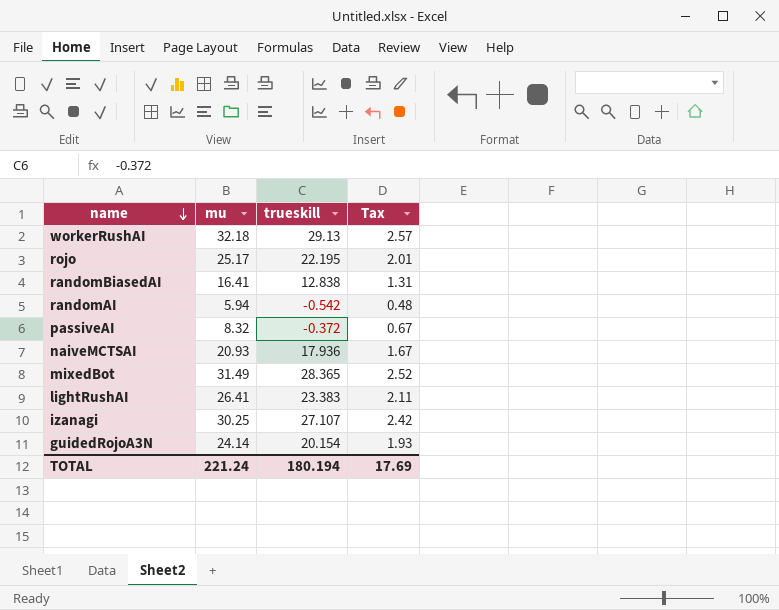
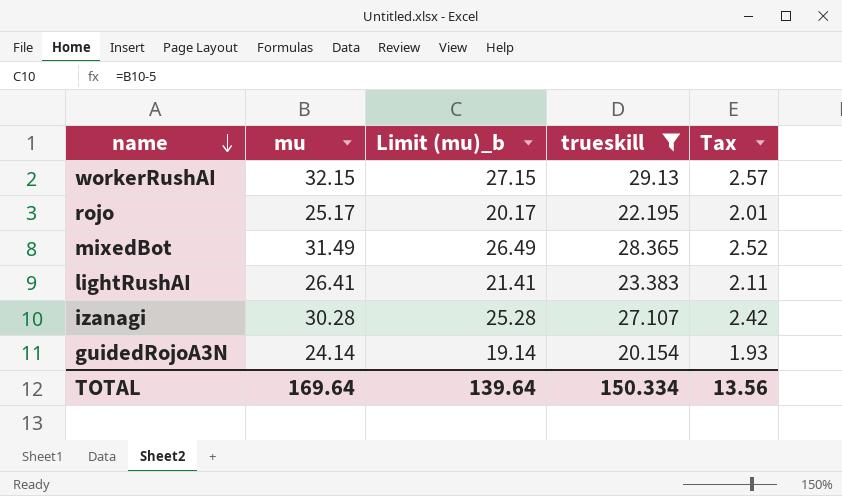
filter: none -> trueskill >= 20.154
column Limit (mu)_b | formula: none -> [mu] - 5
workerRushAI | mu: 32.18 -> 32.15
izanagi | mu: 30.25 -> 30.28
TOTAL | mu: 221.24 -> 169.64
TOTAL | trueskill: 180.194 -> 150.334
TOTAL | Tax: 17.69 -> 13.56

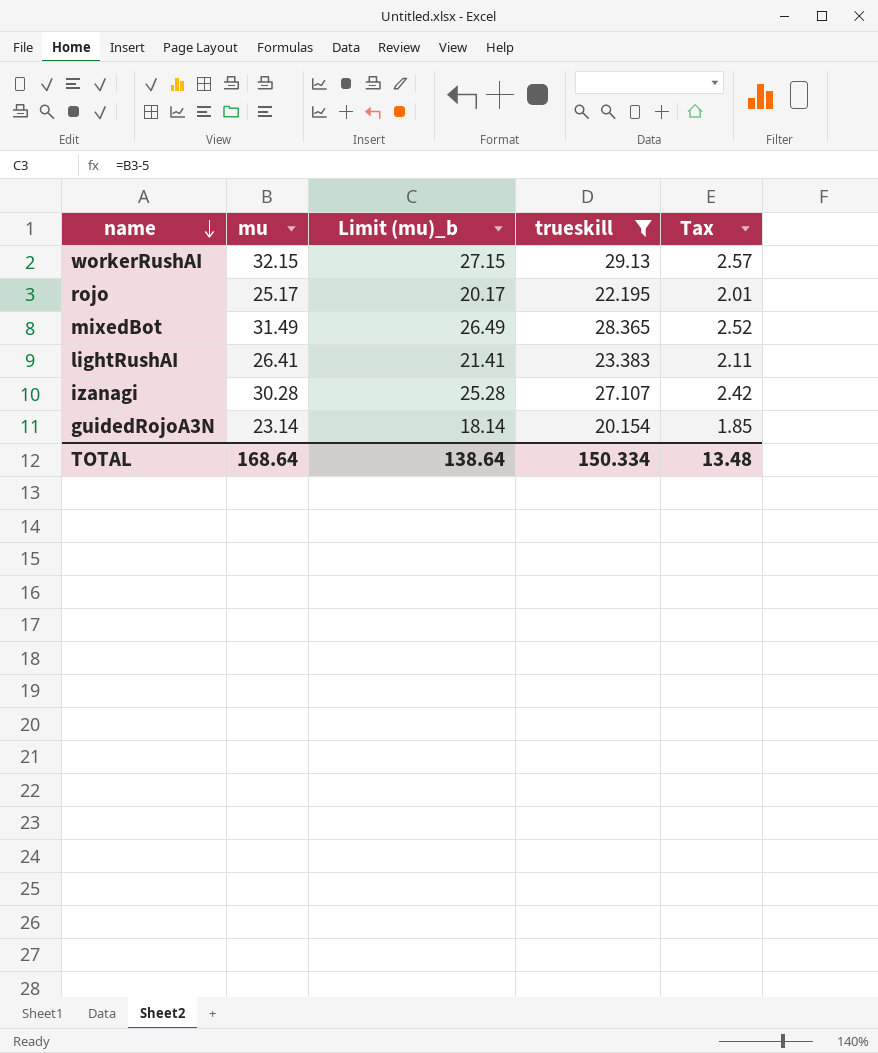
guidedRojoA3N | mu: 24.14 -> 23.14
guidedRojoA3N | Limit (mu)_b: 19.14 -> 18.14
guidedRojoA3N | Tax: 1.93 -> 1.85
TOTAL | mu: 169.64 -> 168.64
TOTAL | Limit (mu)_b: 139.64 -> 138.64
TOTAL | Tax: 13.56 -> 13.48

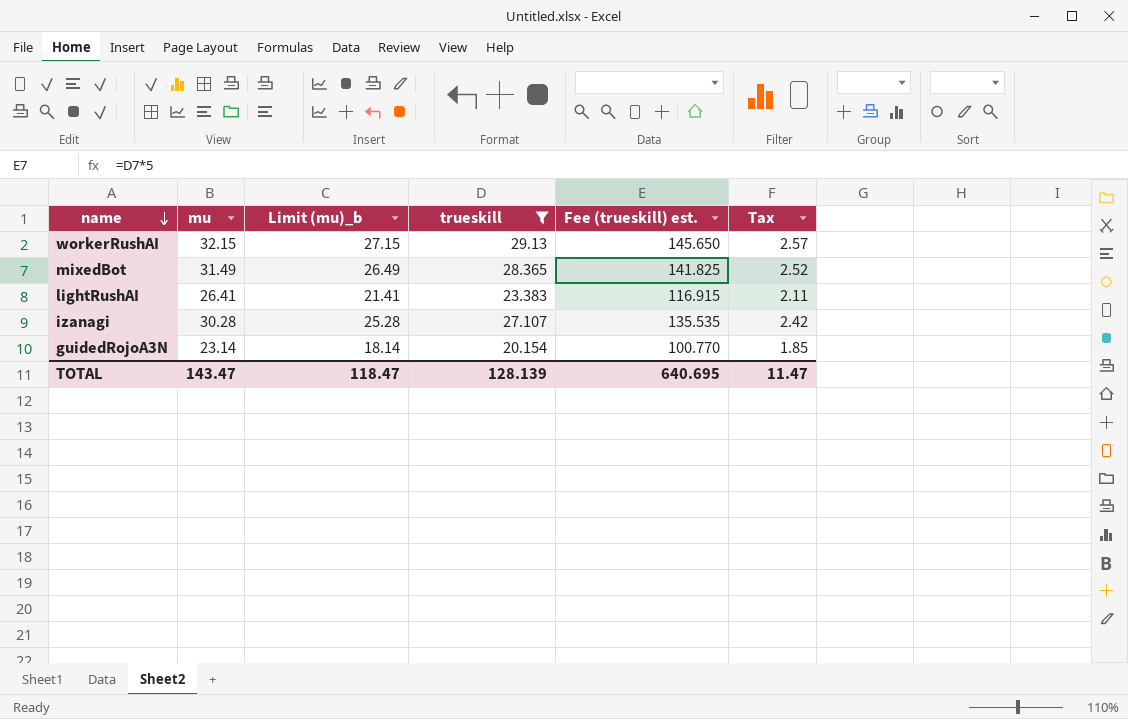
column Fee (trueskill) est. | formula: none -> [trueskill] * 5
row rojo: 25.17 | 20.17 | 22.195 | 2.01 -> none
TOTAL | mu: 168.64 -> 143.47
TOTAL | Limit (mu)_b: 138.64 -> 118.47
TOTAL | trueskill: 150.334 -> 128.139
TOTAL | Tax: 13.48 -> 11.47

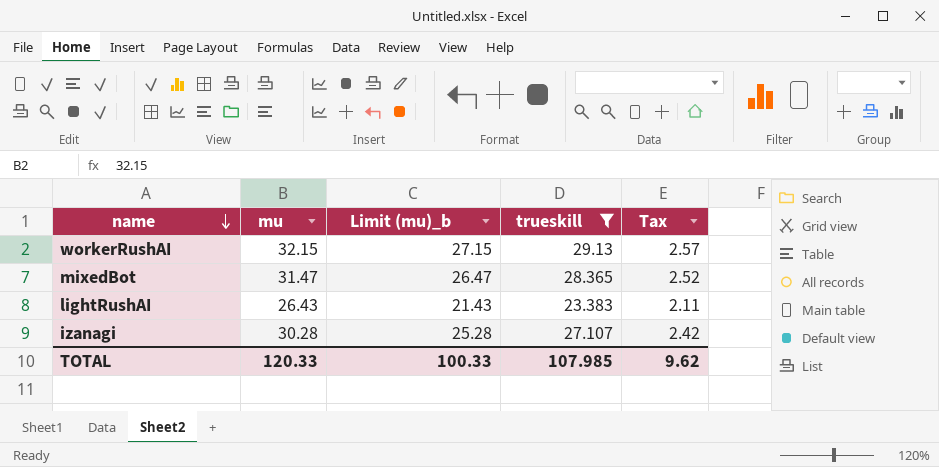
column Fee (trueskill) est. | formula: [trueskill] * 5 -> none
row guidedRojoA3N: 23.14 | 18.14 | 20.154 | 100.770 | 1.85 -> none
mixedBot | mu: 31.49 -> 31.47
mixedBot | Limit (mu)_b: 26.49 -> 26.47
lightRushAI | mu: 26.41 -> 26.43
lightRushAI | Limit (mu)_b: 21.41 -> 21.43
TOTAL | mu: 143.47 -> 120.33
TOTAL | Limit (mu)_b: 118.47 -> 100.33
TOTAL | trueskill: 128.139 -> 107.985
TOTAL | Tax: 11.47 -> 9.62

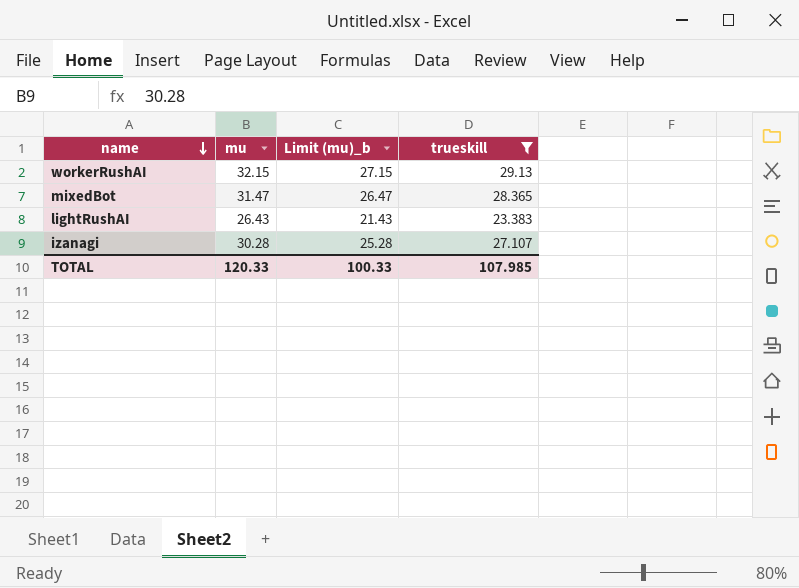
column Tax | formula: [mu] * 0.08 -> none

